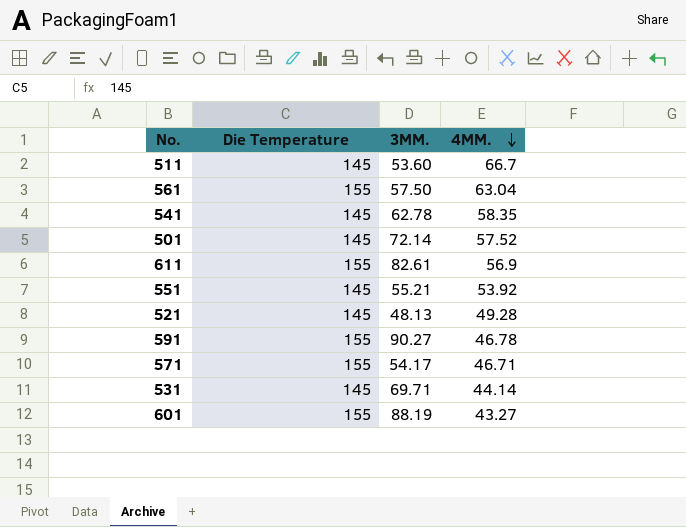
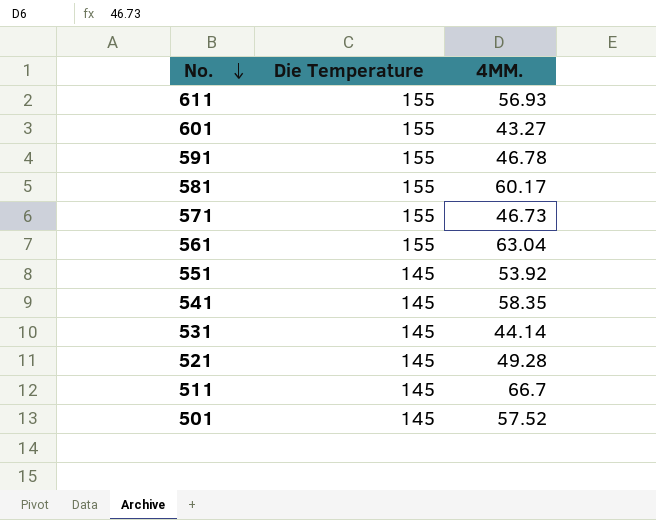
row order: 4MM. descending -> No. descending
column 3MM. | position: 3 -> none
611 | 4MM.: 56.9 -> 56.93
row 581: none -> 155 | 60.17
571 | 4MM.: 46.71 -> 46.73

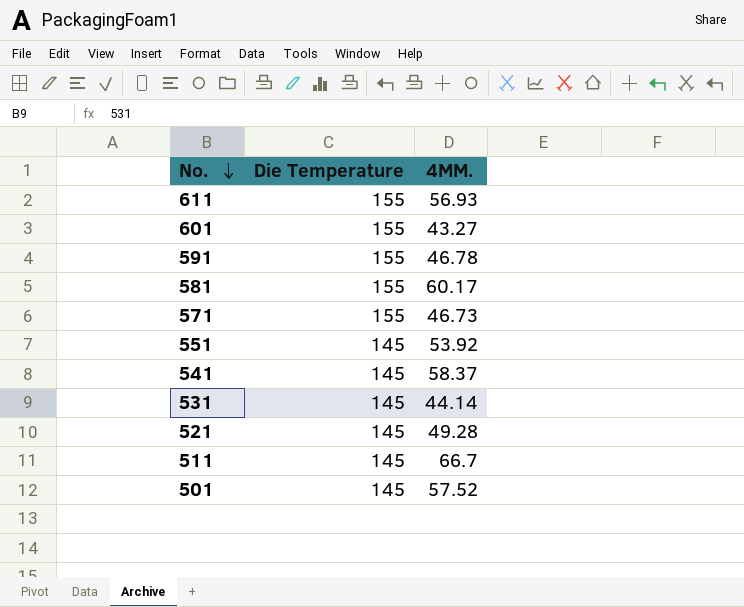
row 561: 155 | 63.04 -> none
541 | 4MM.: 58.35 -> 58.37

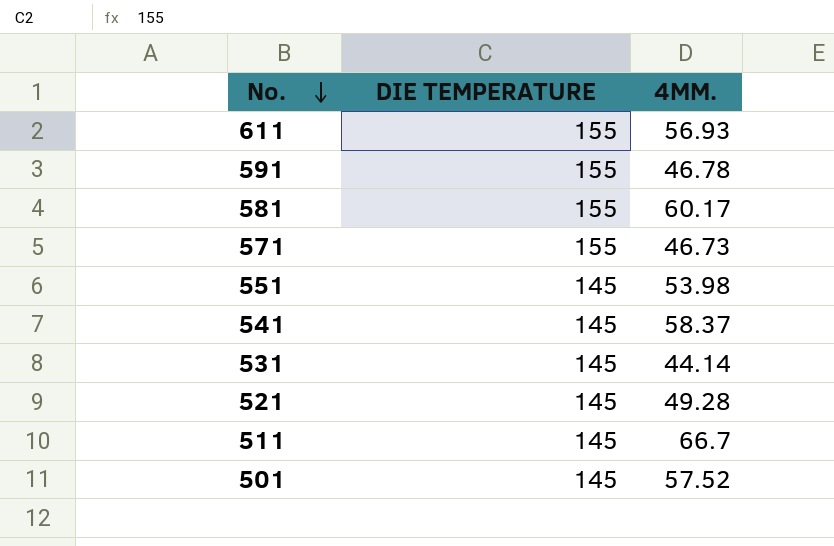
column name: Die Temperature -> DIE TEMPERATURE
row 601: 155 | 43.27 -> none
551 | 4MM.: 53.92 -> 53.98

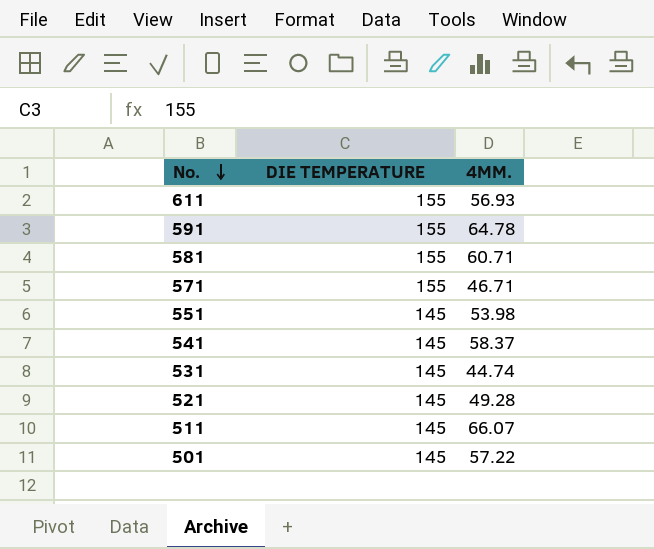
591 | 4MM.: 46.78 -> 64.78
581 | 4MM.: 60.17 -> 60.71
571 | 4MM.: 46.73 -> 46.71
531 | 4MM.: 44.14 -> 44.74
511 | 4MM.: 66.7 -> 66.07
501 | 4MM.: 57.52 -> 57.22

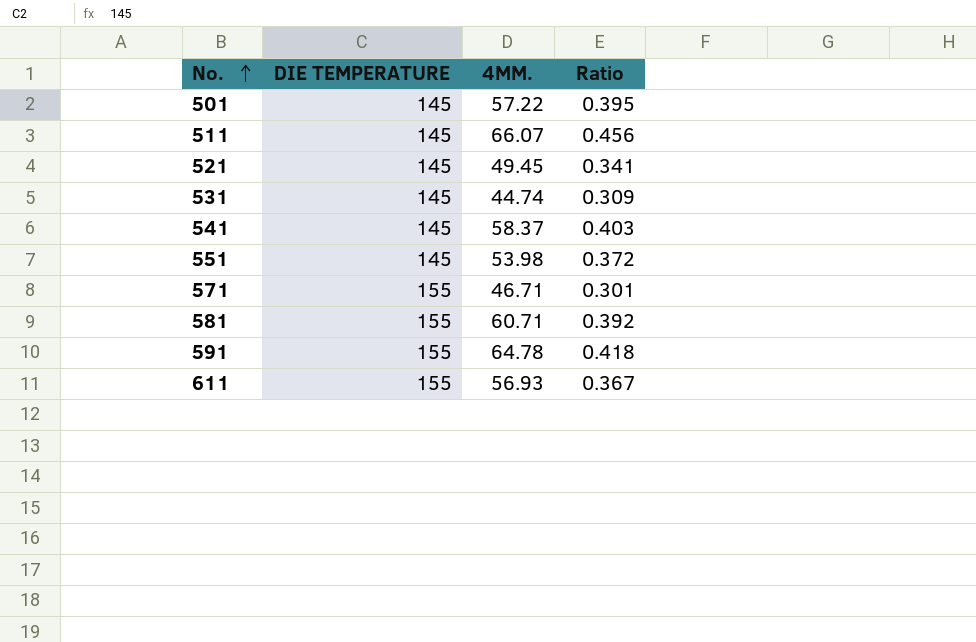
row order: No. descending -> No. ascending
column Ratio | formula: none -> [4MM.] / [DIE TEMPERATURE]
521 | 4MM.: 49.28 -> 49.45

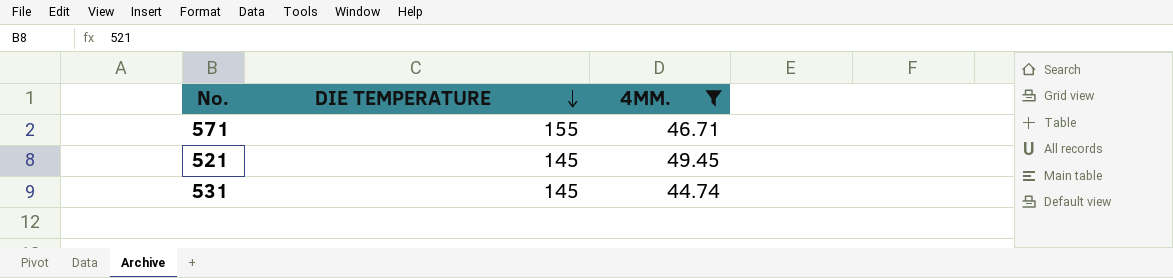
filter: none -> 4MM. <= 49.45
row order: No. ascending -> DIE TEMPERATURE descending
column Ratio | formula: [4MM.] / [DIE TEMPERATURE] -> none

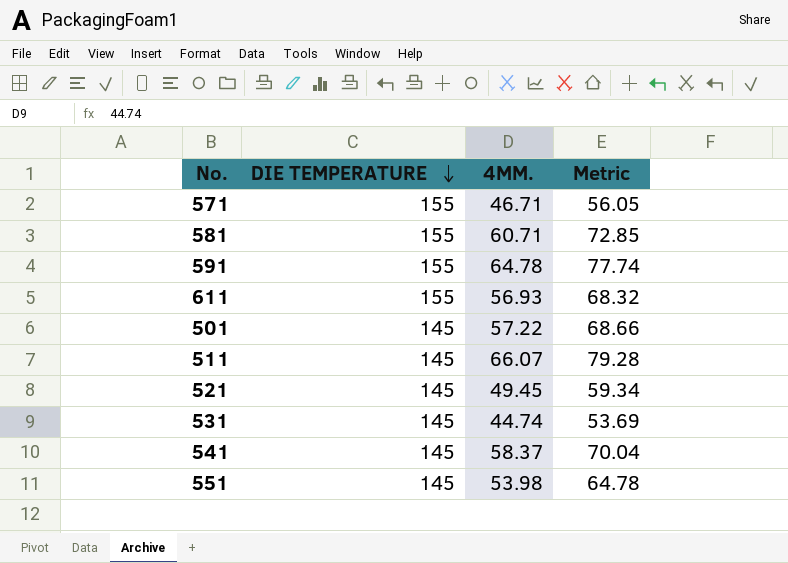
filter: 4MM. <= 49.45 -> none
column Metric | formula: none -> [4MM.] * 1.2

